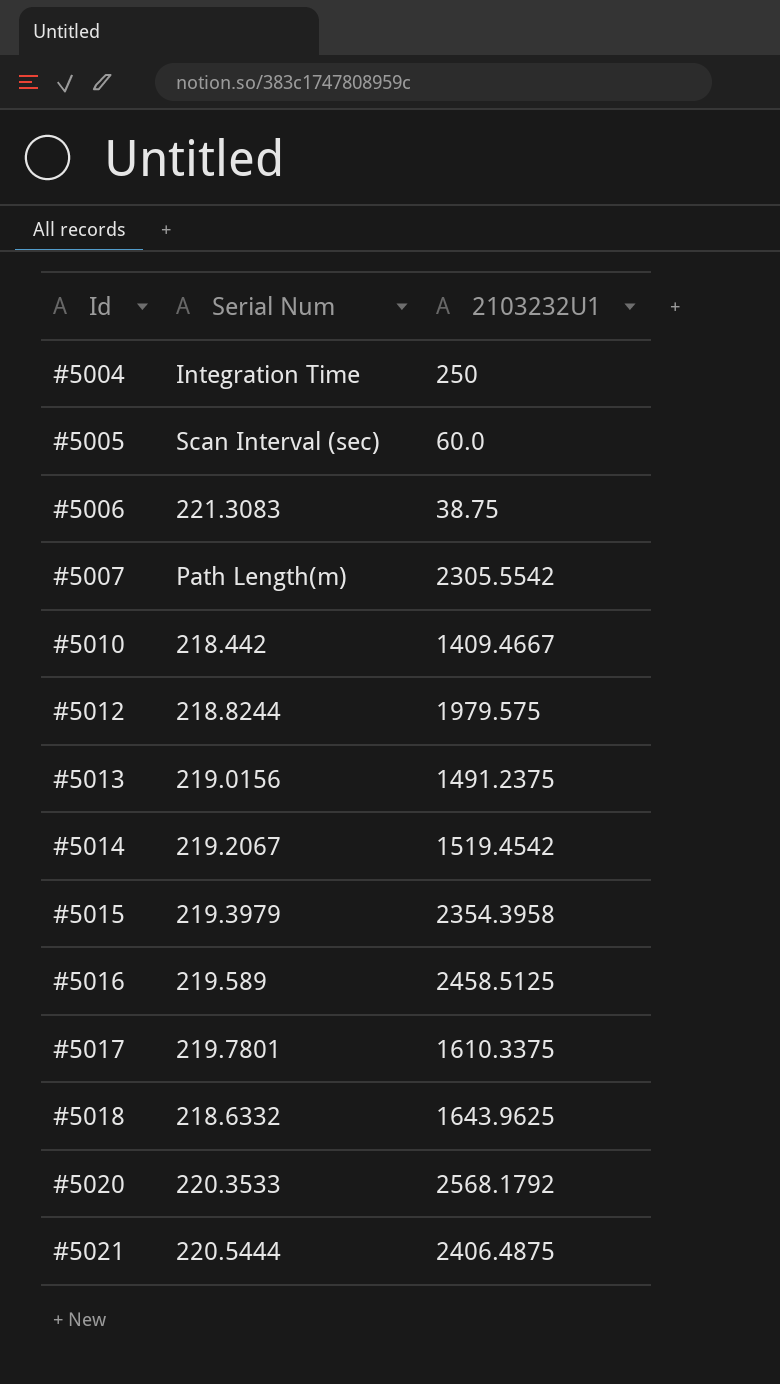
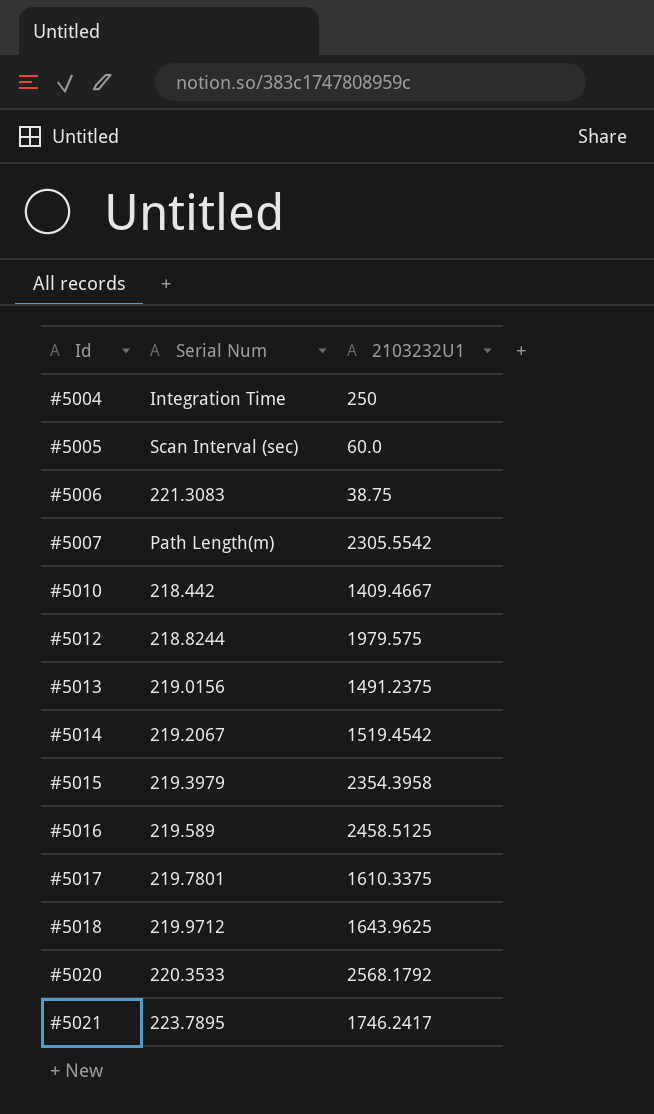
#5018 | Serial Num: 218.6332 -> 219.9712
#5021 | Serial Num: 220.5444 -> 223.7895
#5021 | 2103232U1: 2406.4875 -> 1746.2417

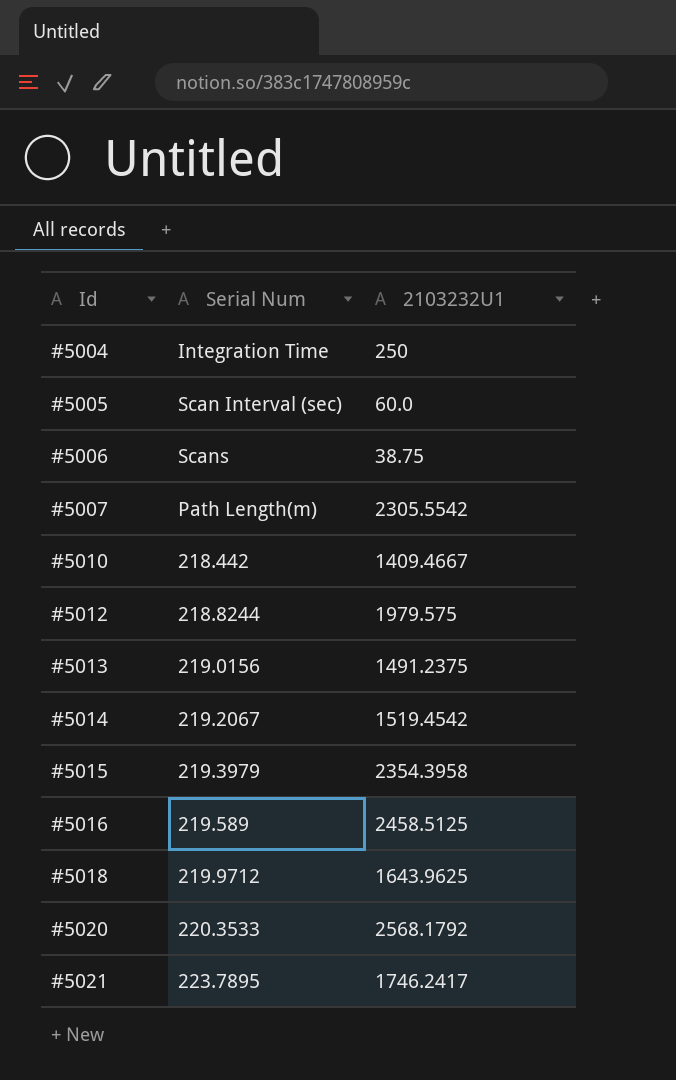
row #5017: 219.7801 | 1610.3375 -> none
#5006 | Serial Num: 221.3083 -> Scans

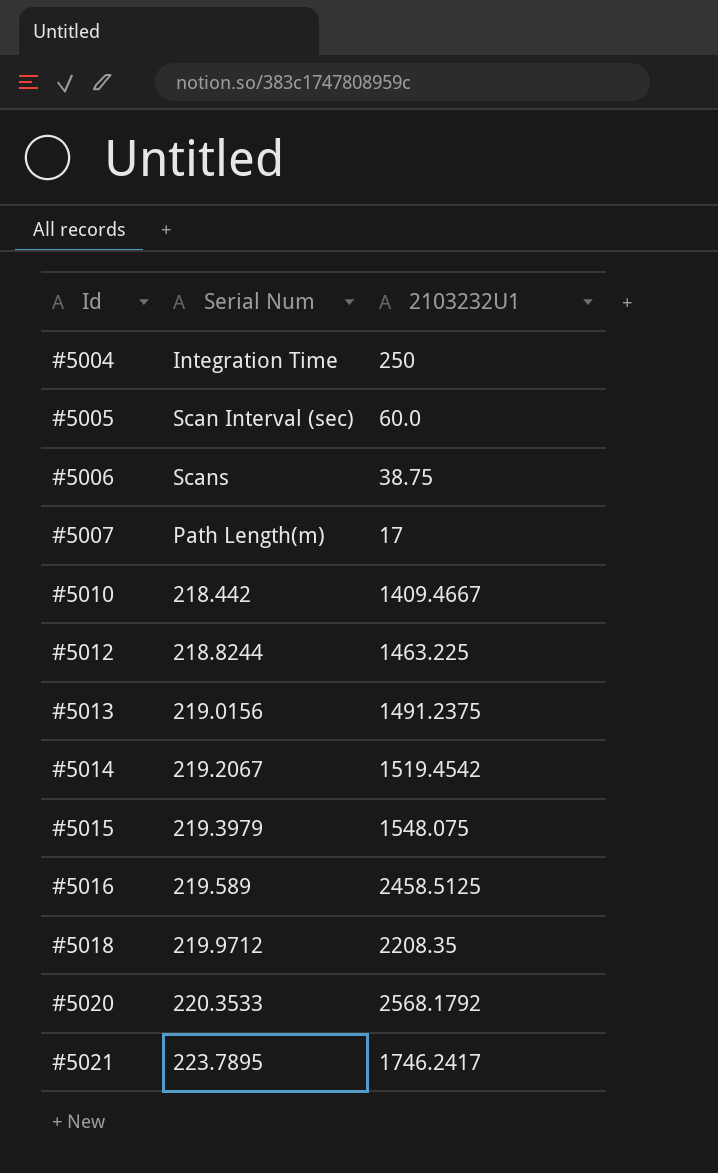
#5007 | 2103232U1: 2305.5542 -> 17
#5012 | 2103232U1: 1979.575 -> 1463.225
#5015 | 2103232U1: 2354.3958 -> 1548.075
#5018 | 2103232U1: 1643.9625 -> 2208.35

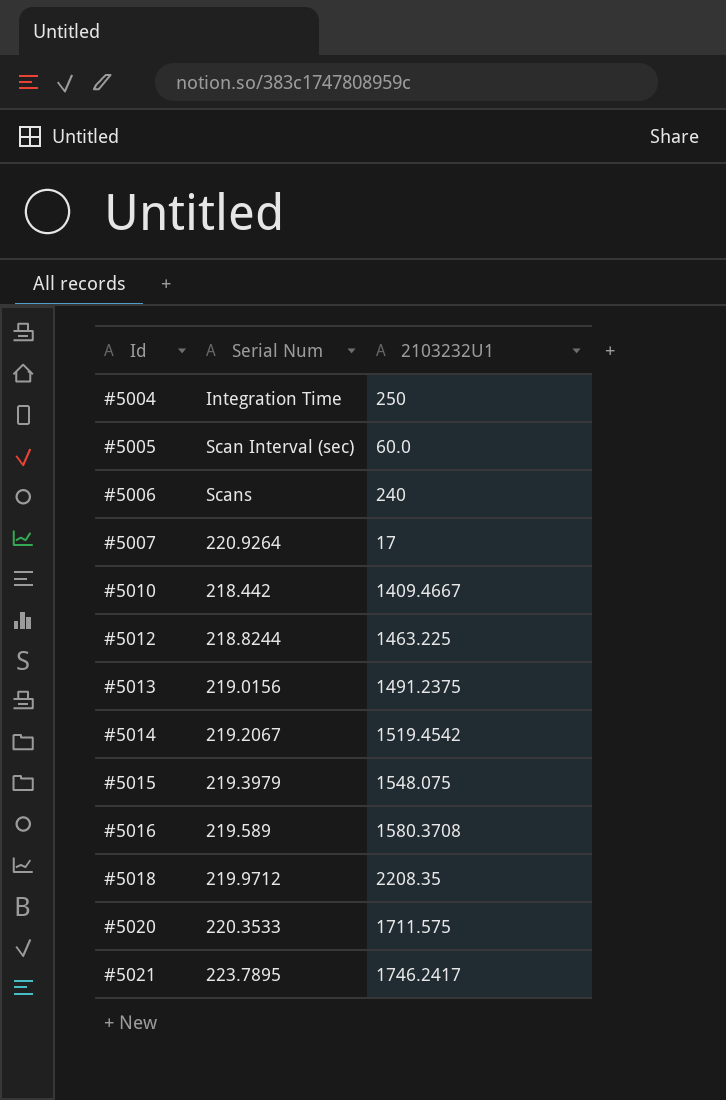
#5006 | 2103232U1: 38.75 -> 240
#5007 | Serial Num: Path Length(m) -> 220.9264
#5016 | 2103232U1: 2458.5125 -> 1580.3708
#5020 | 2103232U1: 2568.1792 -> 1711.575

